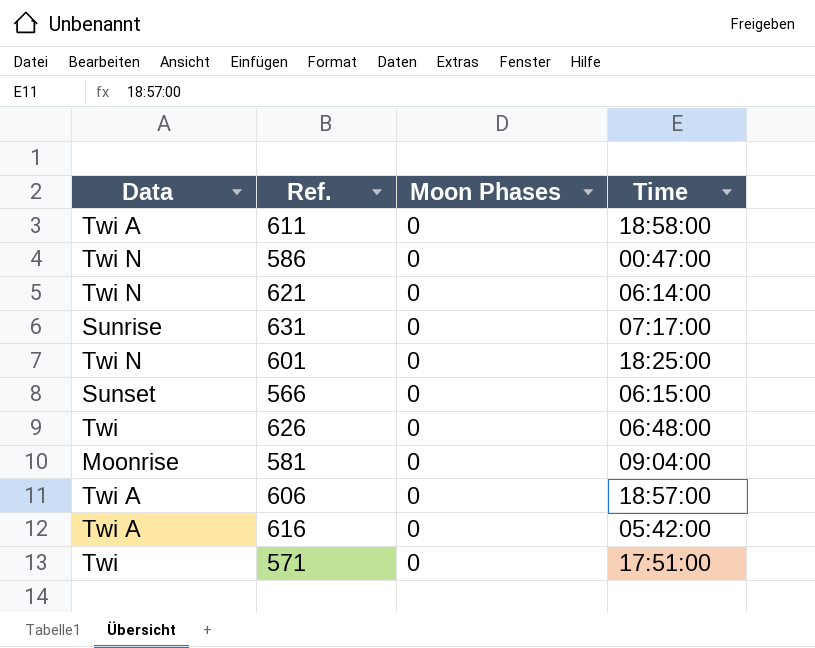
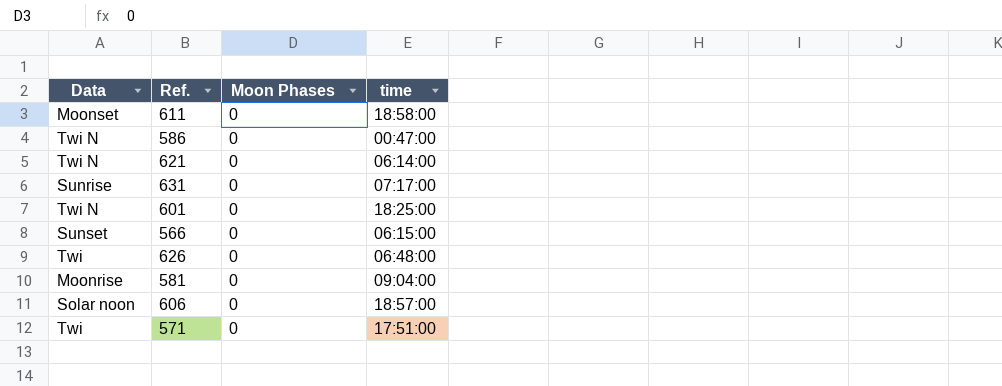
column name: Time -> time
row 616: Twi A | 0 | 05:42:00 -> none
611 | Data: Twi A -> Moonset
606 | Data: Twi A -> Solar noon

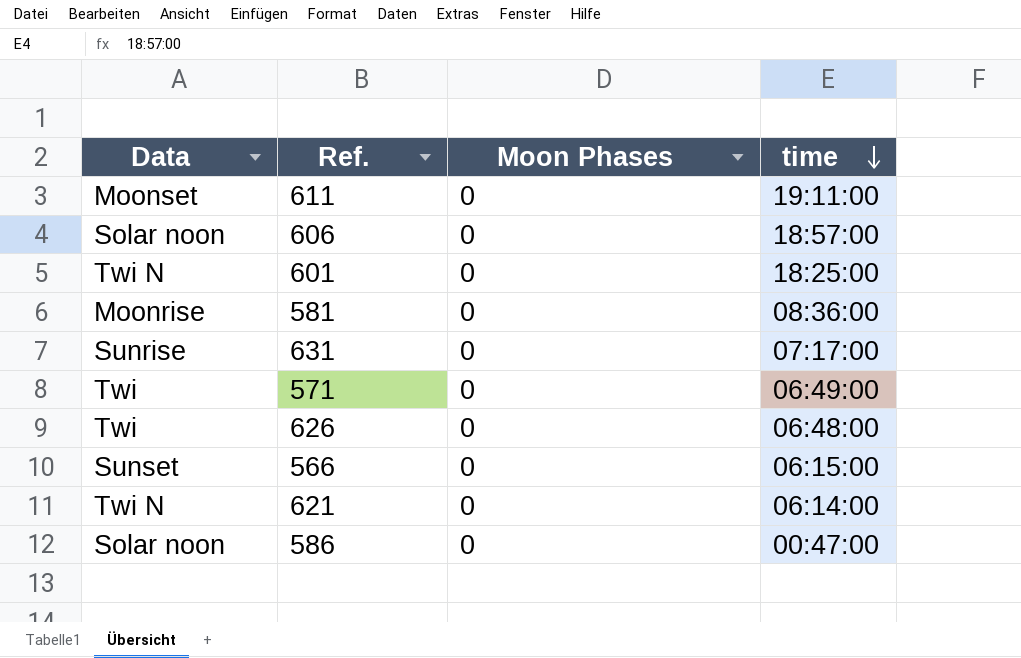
row order: none -> time descending
611 | time: 18:58:00 -> 19:11:00
581 | time: 09:04:00 -> 08:36:00
571 | time: 17:51:00 -> 06:49:00
586 | Data: Twi N -> Solar noon

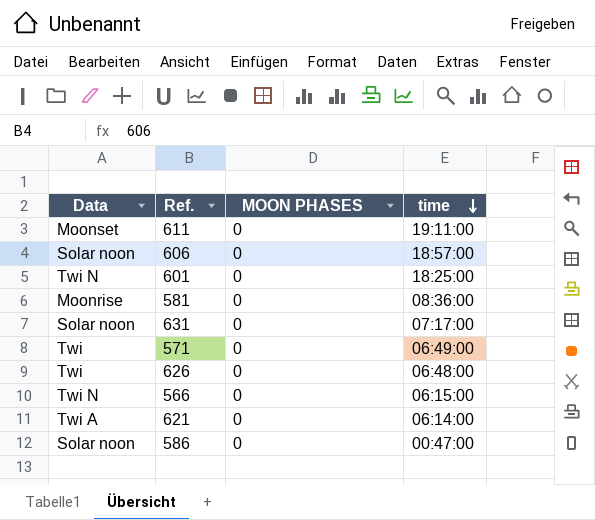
column name: Moon Phases -> MOON PHASES
631 | Data: Sunrise -> Solar noon
566 | Data: Sunset -> Twi N
621 | Data: Twi N -> Twi A

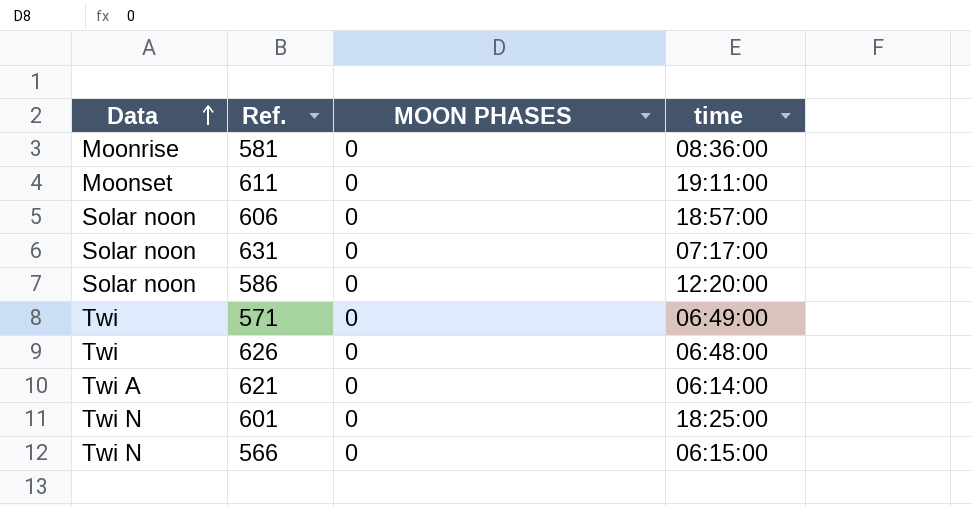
row order: time descending -> Data ascending
586 | time: 00:47:00 -> 12:20:00

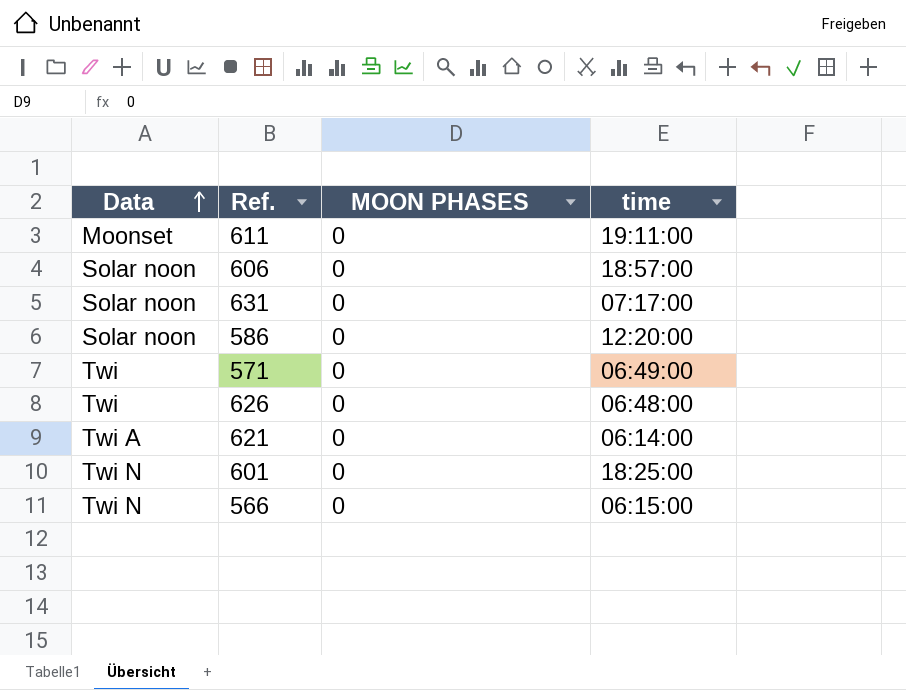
row 581: Moonrise | 0 | 08:36:00 -> none

